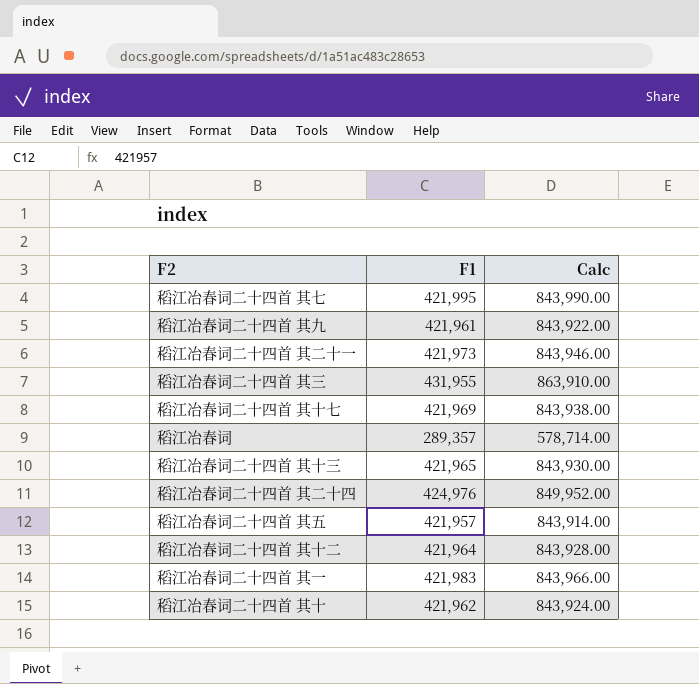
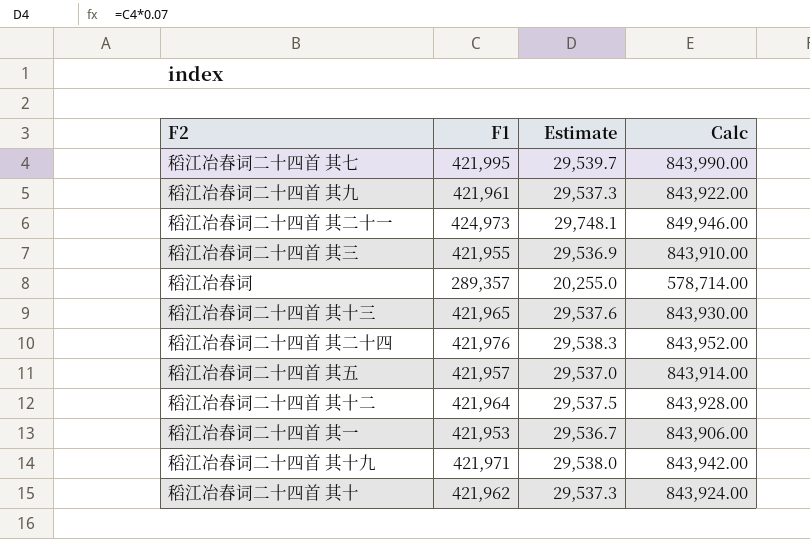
column Estimate | formula: none -> [F1] * 0.07
row 稻江冶春词二十四首 其十七: 421,969 | 843,938.00 -> none
稻江冶春词二十四首 其二十一 | F1: 421,973 -> 424,973
稻江冶春词二十四首 其二十一 | Calc: 843,946.00 -> 849,946.00
稻江冶春词二十四首 其三 | F1: 431,955 -> 421,955
稻江冶春词二十四首 其三 | Calc: 863,910.00 -> 843,910.00
稻江冶春词二十四首 其二十四 | F1: 424,976 -> 421,976
稻江冶春词二十四首 其二十四 | Calc: 849,952.00 -> 843,952.00
稻江冶春词二十四首 其一 | F1: 421,983 -> 421,953
稻江冶春词二十四首 其一 | Calc: 843,966.00 -> 843,906.00
row 稻江冶春词二十四首 其十九: none -> 421,971 | 29,538.0 | 843,942.00

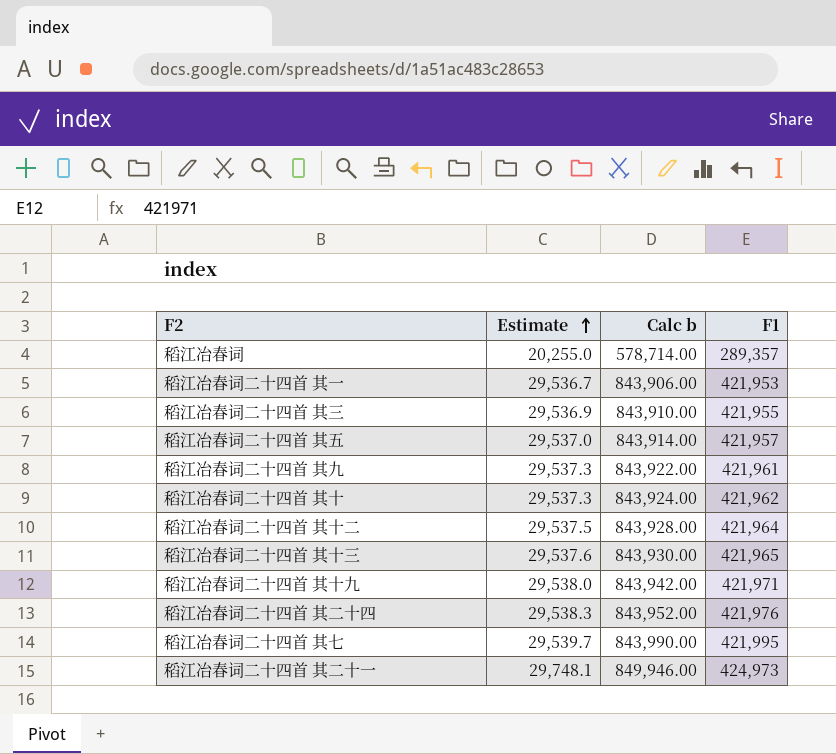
row order: none -> Estimate ascending
column name: Calc -> Calc b
column F1 | position: 2 -> 4

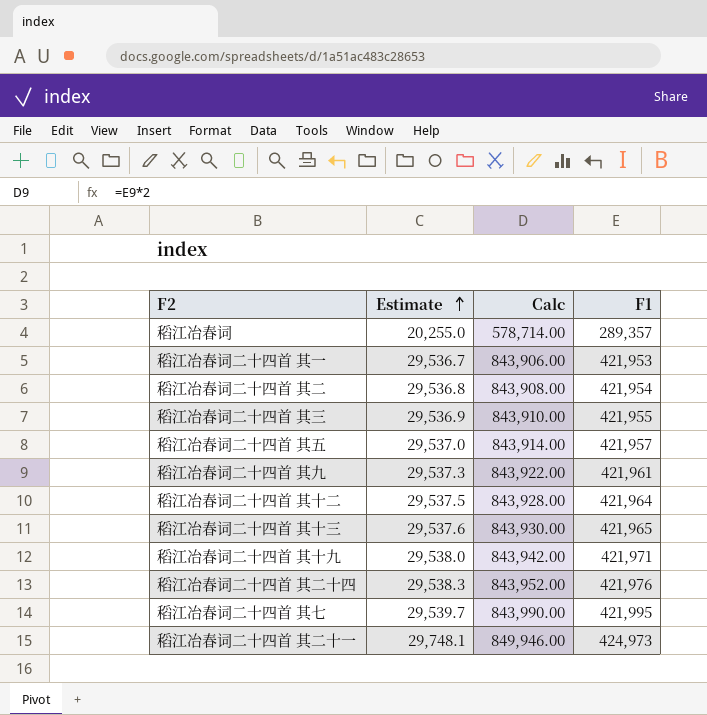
column name: Calc b -> Calc
row 稻江冶春词二十四首 其十: 29,537.3 | 843,924.00 | 421,962 -> none
row 稻江冶春词二十四首 其二: none -> 29,536.8 | 843,908.00 | 421,954

